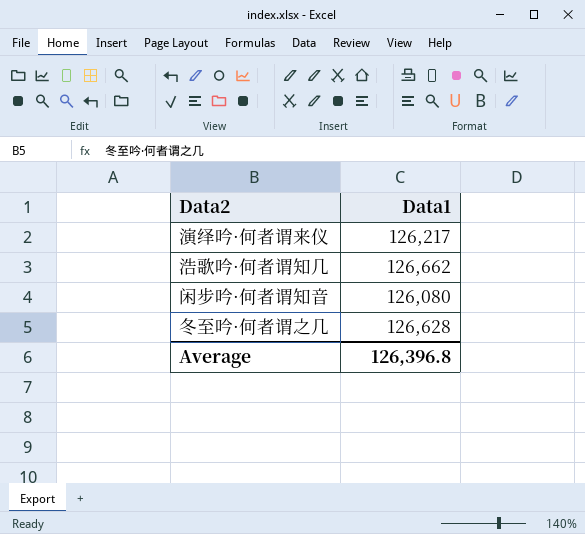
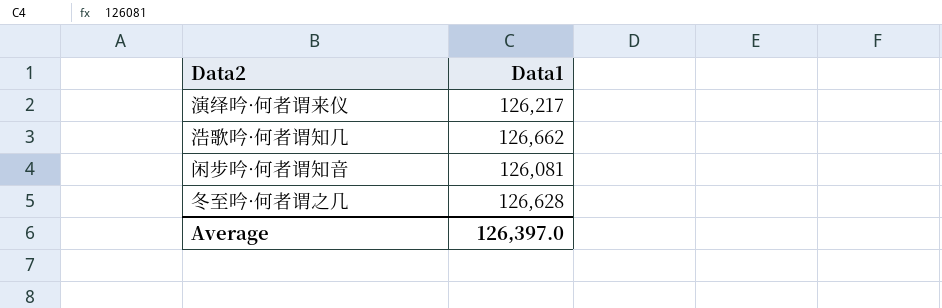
闲步吟·何者谓知音 | Data1: 126,080 -> 126,081
Average | Data1: 126,396.8 -> 126,397.0

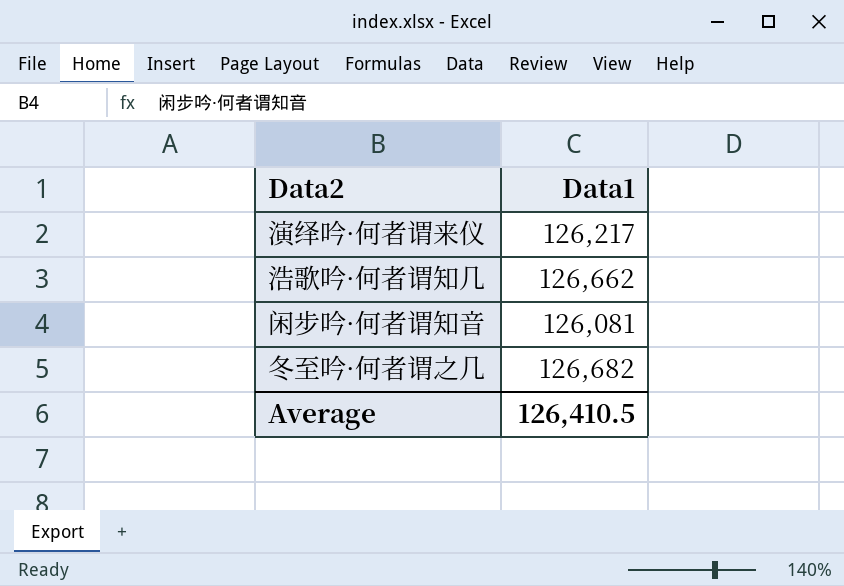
冬至吟·何者谓之几 | Data1: 126,628 -> 126,682
Average | Data1: 126,397.0 -> 126,410.5

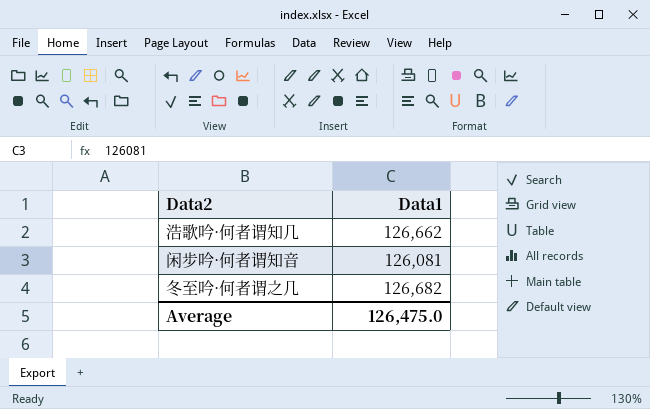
row 演绎吟·何者谓来仪: 126,217 -> none
Average | Data1: 126,410.5 -> 126,475.0

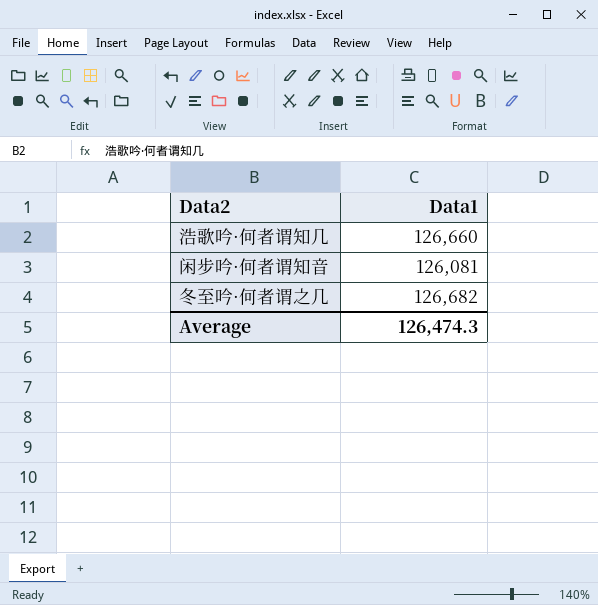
浩歌吟·何者谓知几 | Data1: 126,662 -> 126,660
Average | Data1: 126,475.0 -> 126,474.3

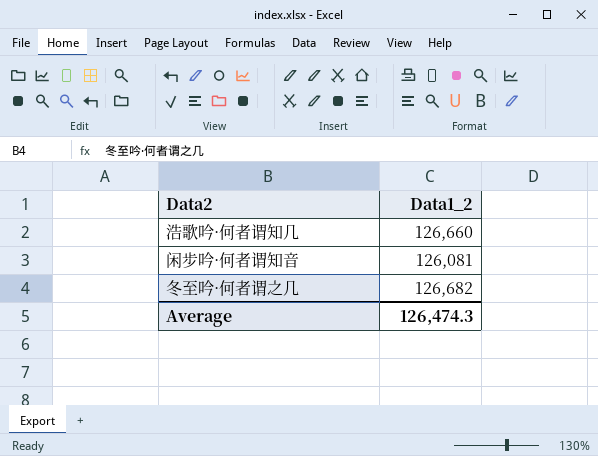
column name: Data1 -> Data1_2

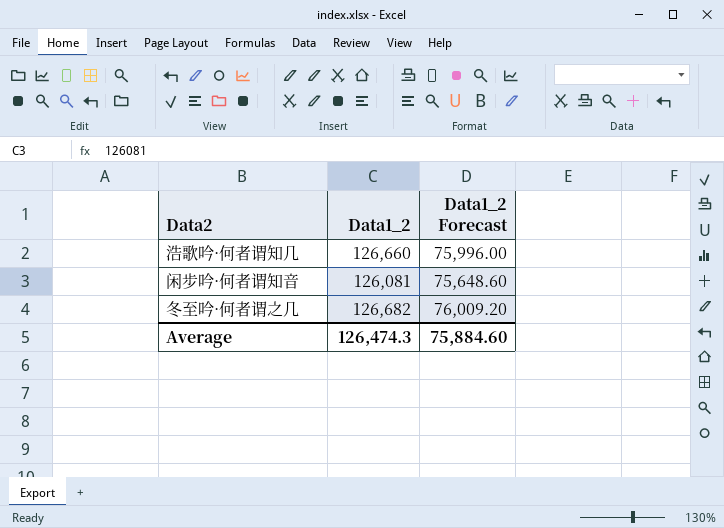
column Data1_2 Forecast | formula: none -> [Data1_2] * 0.6

